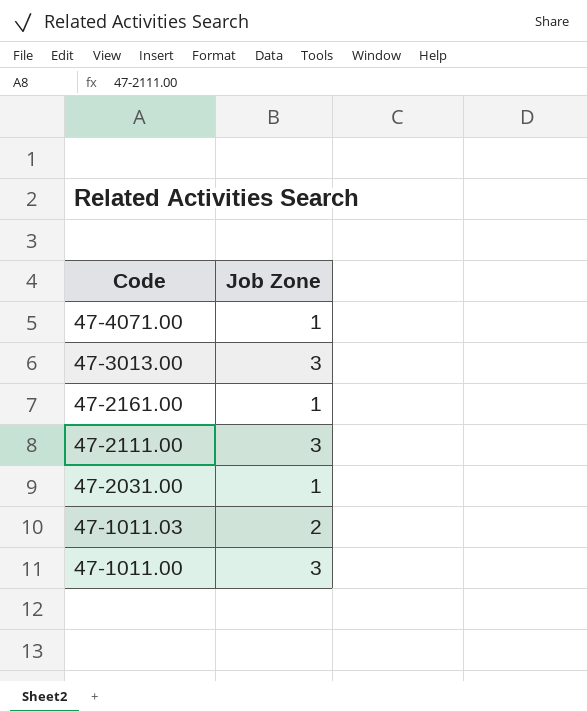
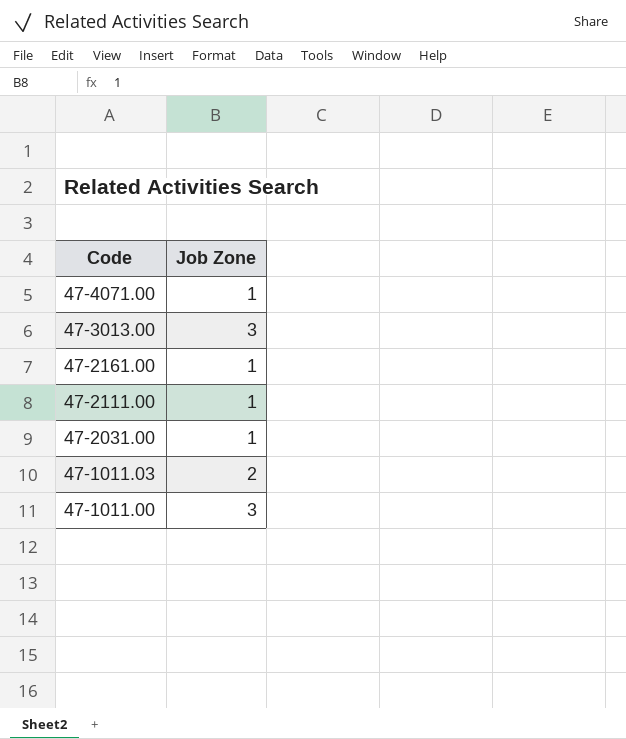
47-2111.00 | Job Zone: 3 -> 1

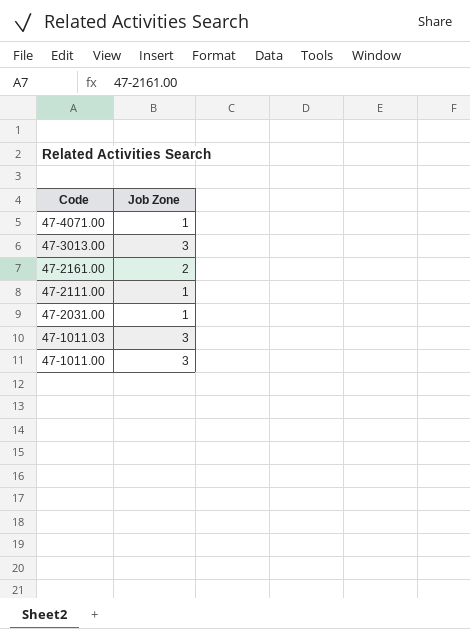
47-2161.00 | Job Zone: 1 -> 2
47-1011.03 | Job Zone: 2 -> 3

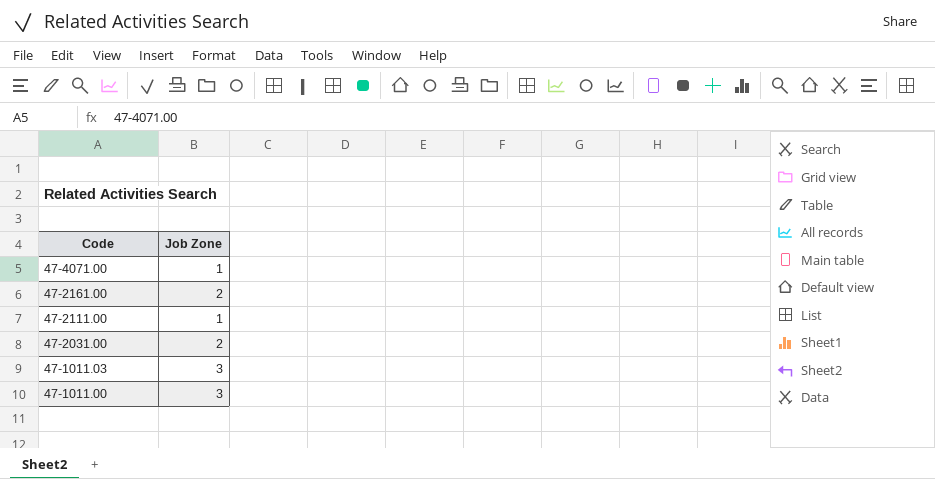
row 47-3013.00: 3 -> none
47-2031.00 | Job Zone: 1 -> 2

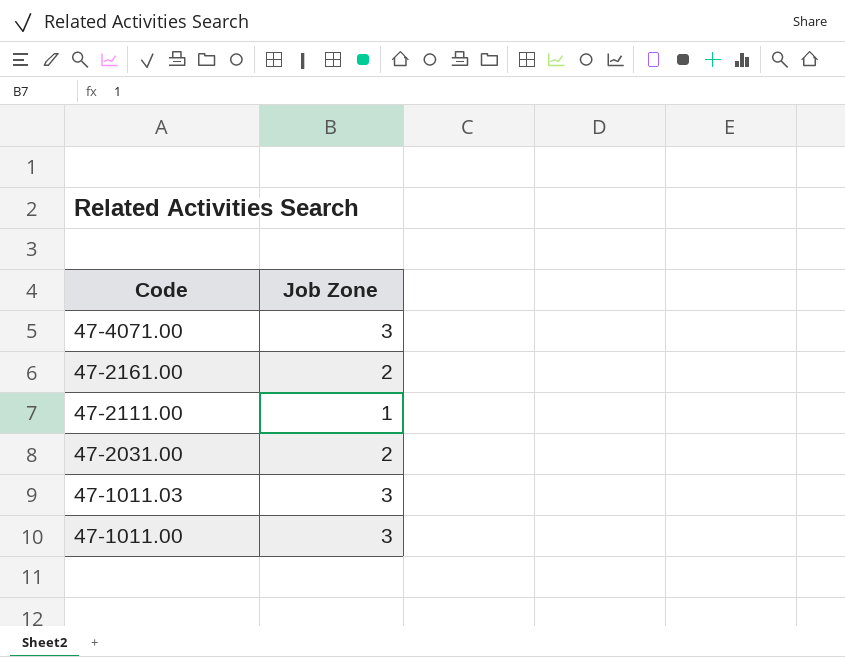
47-4071.00 | Job Zone: 1 -> 3

